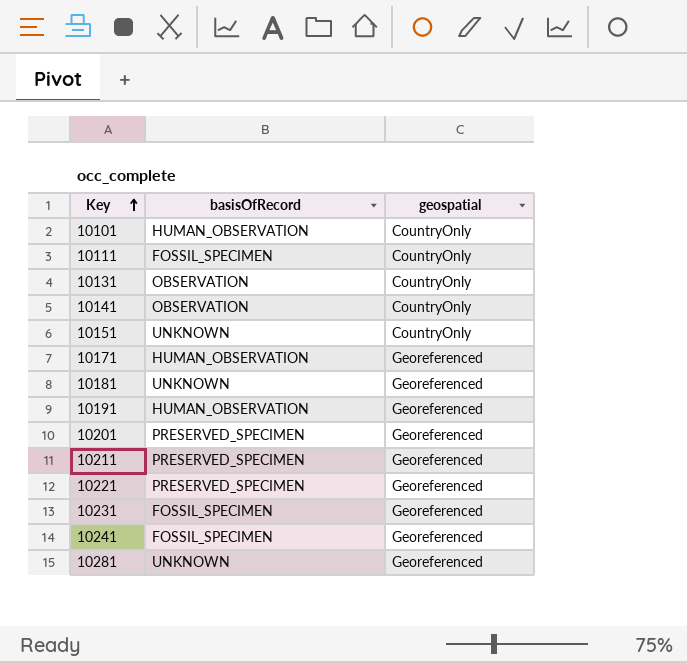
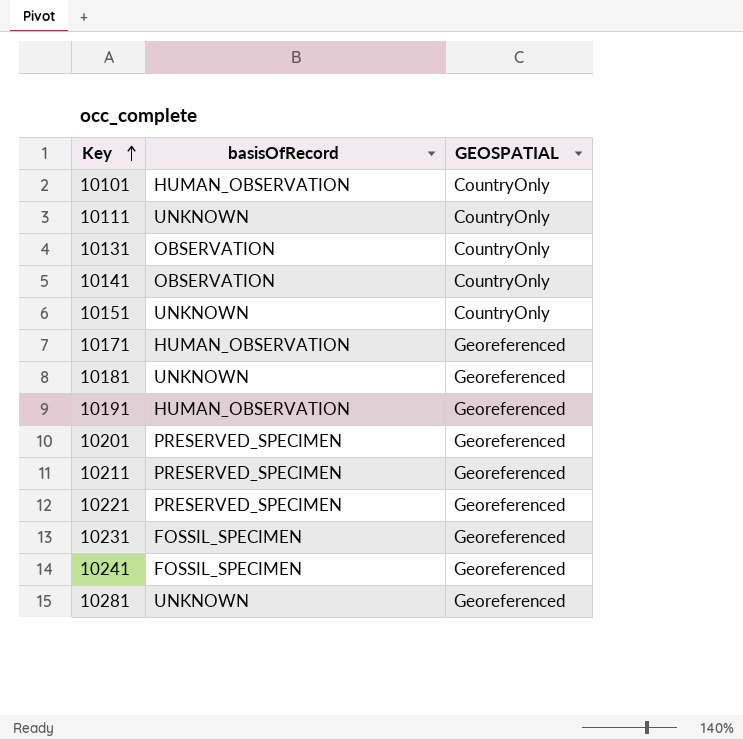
column name: geospatial -> GEOSPATIAL
10111 | basisOfRecord: FOSSIL_SPECIMEN -> UNKNOWN

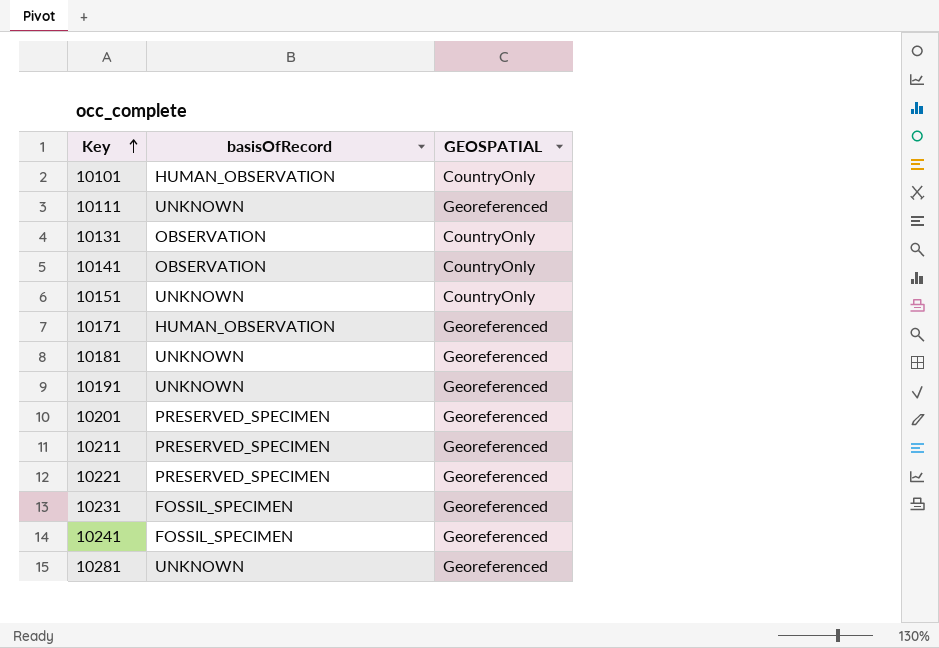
10111 | GEOSPATIAL: CountryOnly -> Georeferenced
10191 | basisOfRecord: HUMAN_OBSERVATION -> UNKNOWN

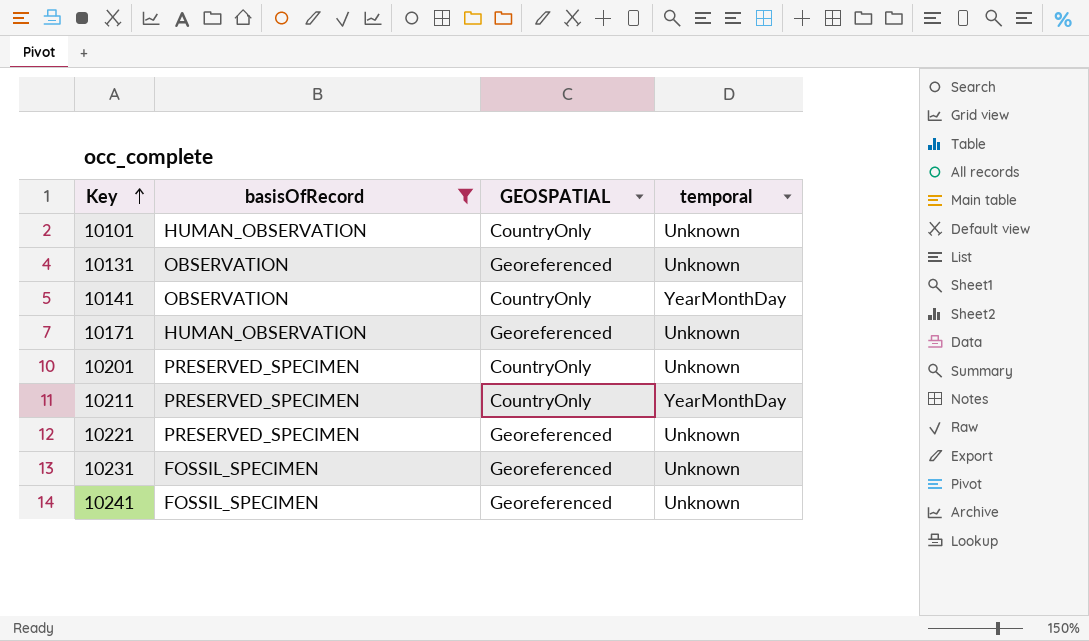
filter: none -> basisOfRecord != UNKNOWN
column temporal | position: none -> 4
10131 | GEOSPATIAL: CountryOnly -> Georeferenced
10201 | GEOSPATIAL: Georeferenced -> CountryOnly
10211 | GEOSPATIAL: Georeferenced -> CountryOnly

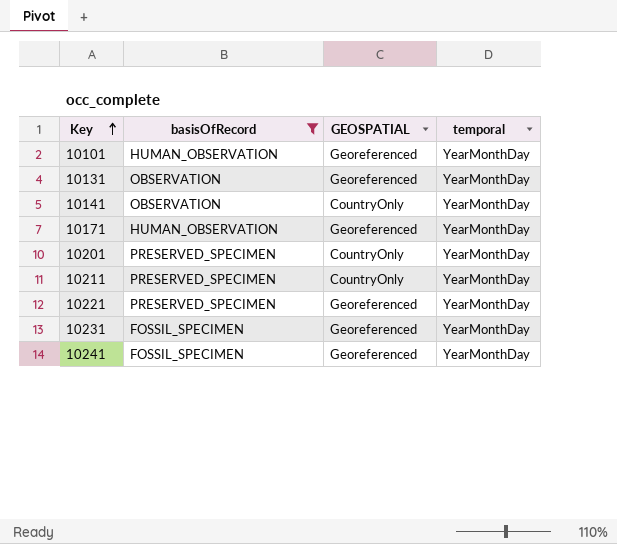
10101 | GEOSPATIAL: CountryOnly -> Georeferenced
10101 | temporal: Unknown -> YearMonthDay
10131 | temporal: Unknown -> YearMonthDay
10171 | temporal: Unknown -> YearMonthDay
10201 | temporal: Unknown -> YearMonthDay
10221 | temporal: Unknown -> YearMonthDay
10231 | temporal: Unknown -> YearMonthDay
10241 | temporal: Unknown -> YearMonthDay

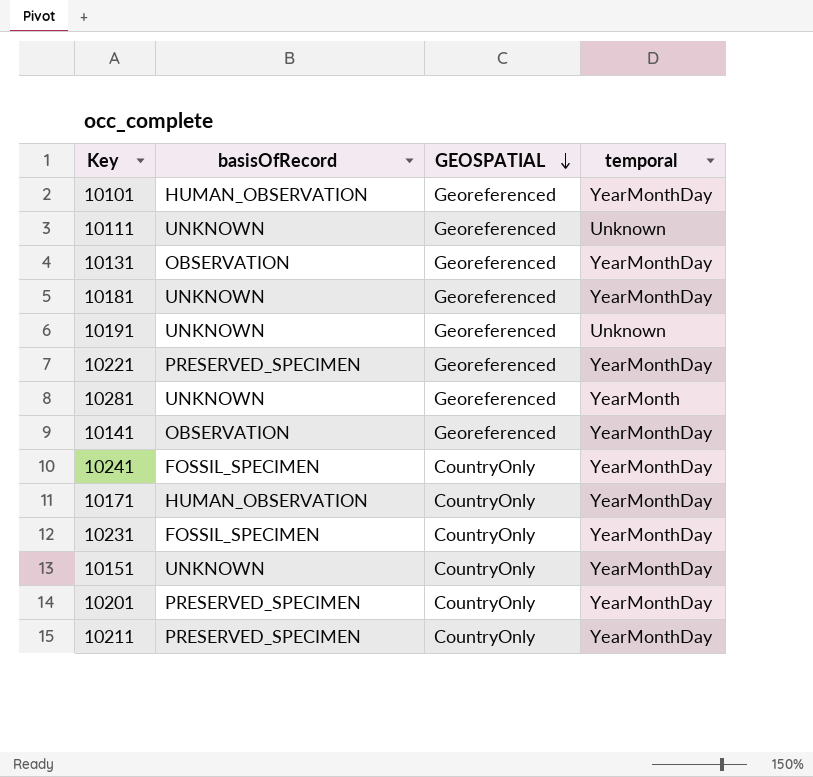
filter: basisOfRecord != UNKNOWN -> none
row order: Key ascending -> GEOSPATIAL descending
10141 | GEOSPATIAL: CountryOnly -> Georeferenced
10241 | GEOSPATIAL: Georeferenced -> CountryOnly
10171 | GEOSPATIAL: Georeferenced -> CountryOnly
10231 | GEOSPATIAL: Georeferenced -> CountryOnly

